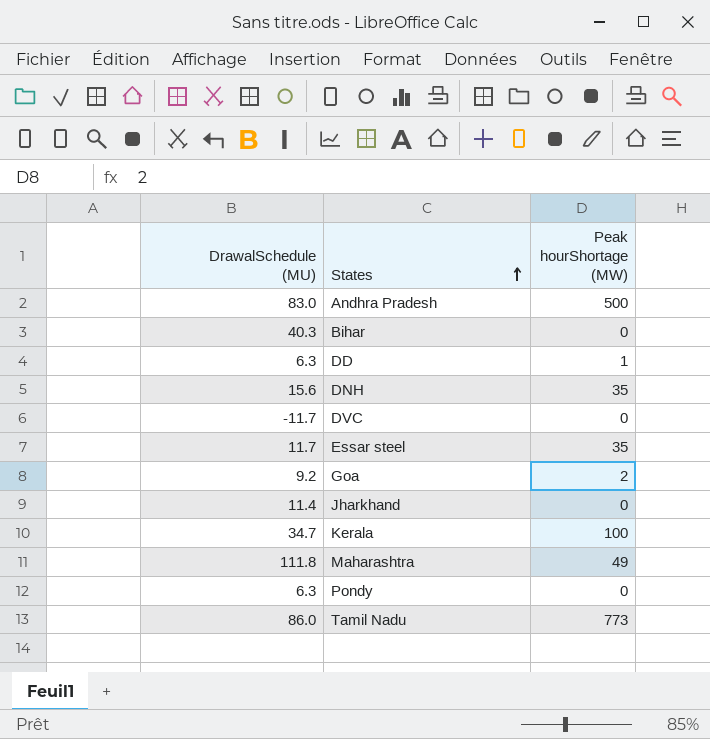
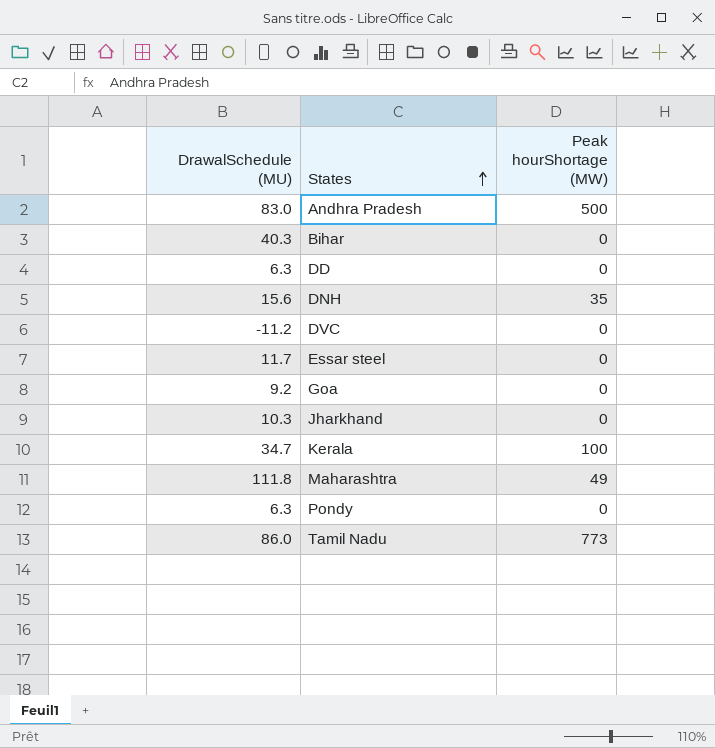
DD | Peak hourShortage (MW): 1 -> 0
DVC | DrawalSchedule (MU): -11.7 -> -11.2
Essar steel | Peak hourShortage (MW): 35 -> 0
Goa | Peak hourShortage (MW): 2 -> 0
Jharkhand | DrawalSchedule (MU): 11.4 -> 10.3

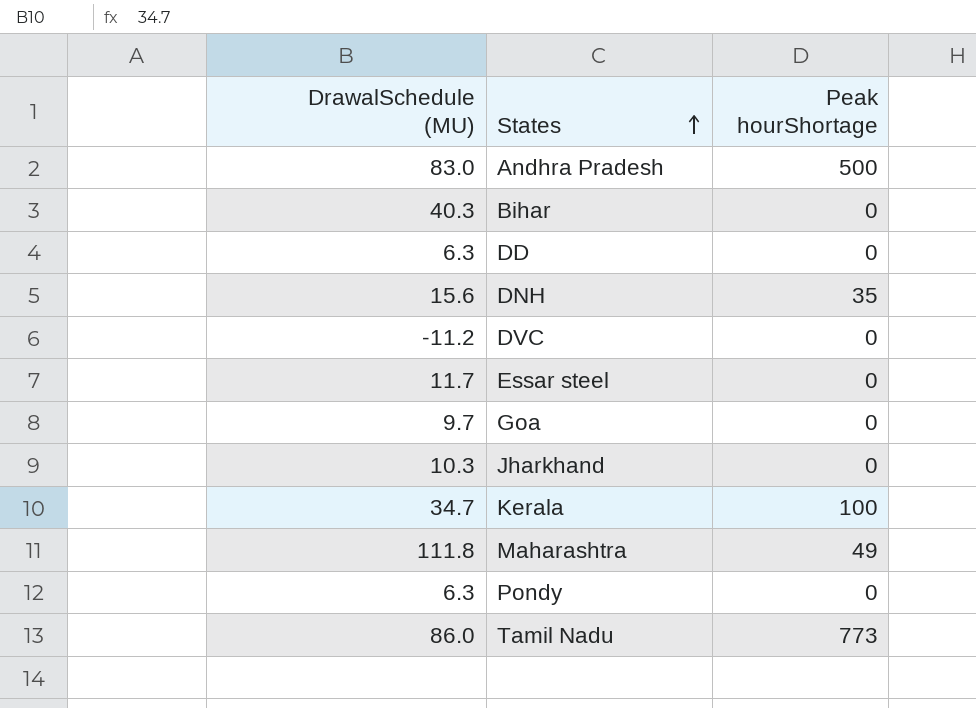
column name: Peak hourShortage (MW) -> Peak hourShortage
Goa | DrawalSchedule (MU): 9.2 -> 9.7

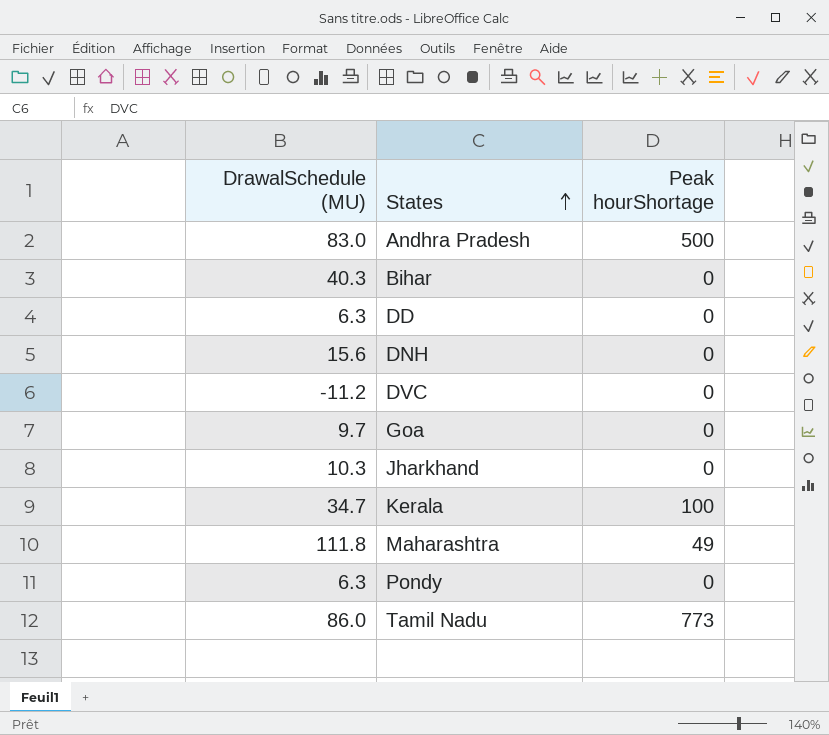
row Essar steel: 11.7 | 0 -> none
DNH | Peak hourShortage: 35 -> 0

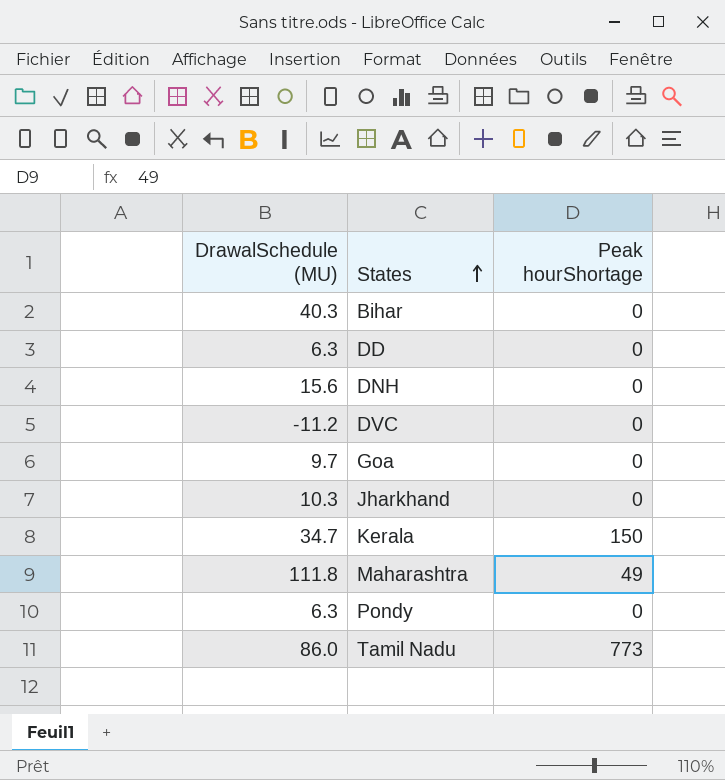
row Andhra Pradesh: 83.0 | 500 -> none
Kerala | Peak hourShortage: 100 -> 150

